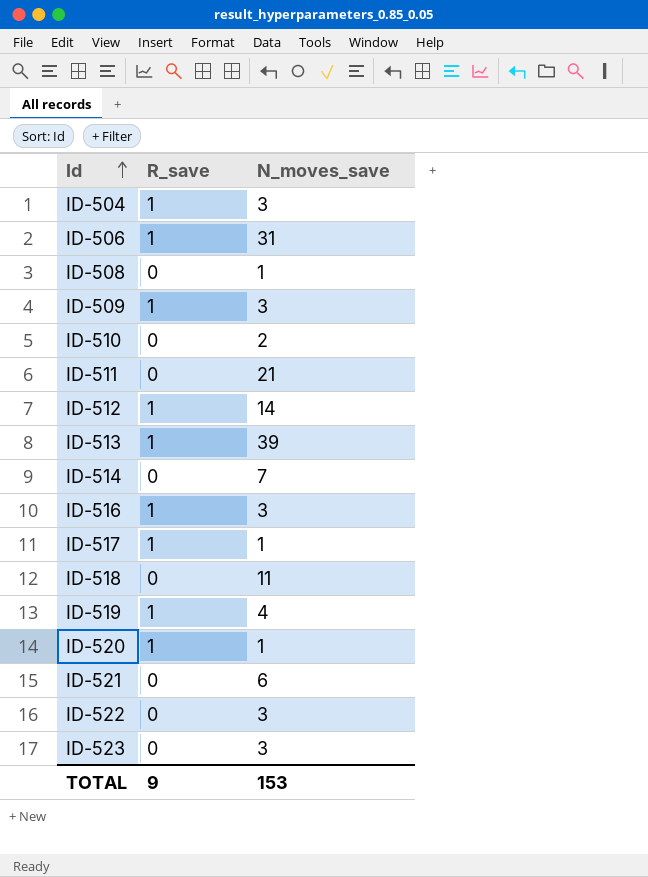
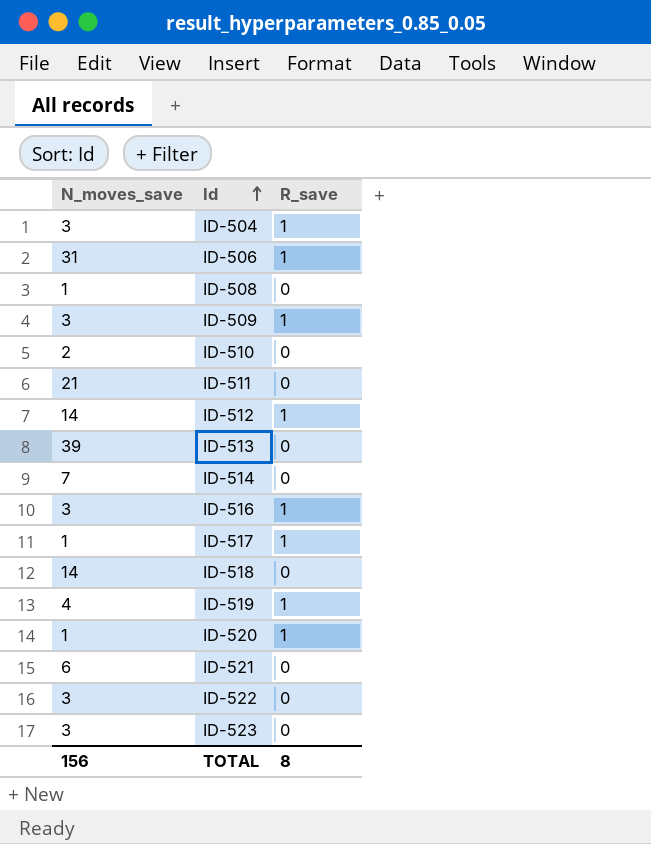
column N_moves_save | position: 3 -> 1
ID-513 | R_save: 1 -> 0
ID-518 | N_moves_save: 11 -> 14
TOTAL | N_moves_save: 153 -> 156
TOTAL | R_save: 9 -> 8

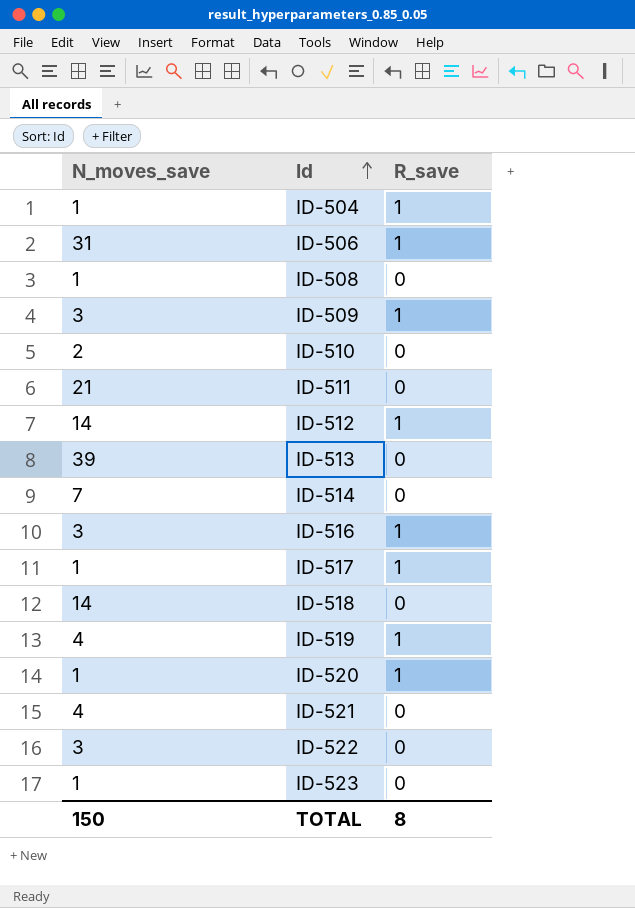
ID-504 | N_moves_save: 3 -> 1
ID-521 | N_moves_save: 6 -> 4
ID-523 | N_moves_save: 3 -> 1
TOTAL | N_moves_save: 156 -> 150

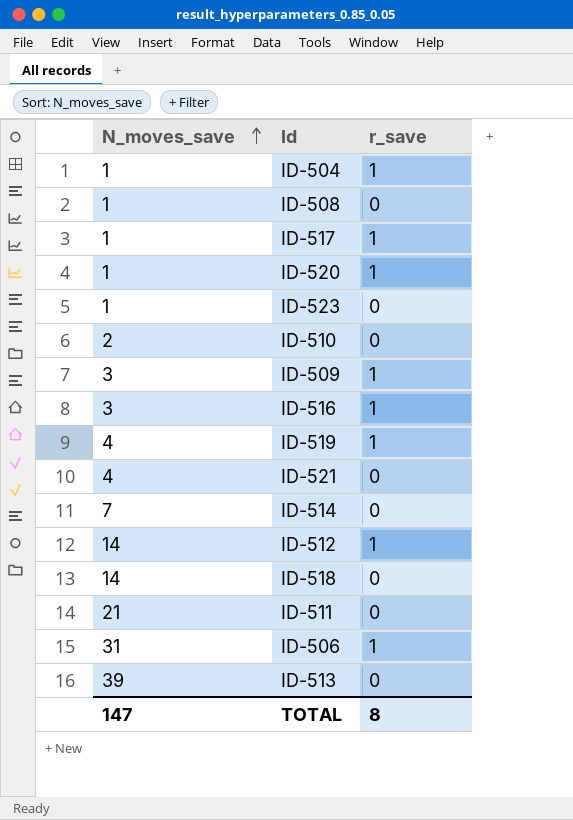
row order: Id ascending -> N_moves_save ascending
column name: R_save -> r_save
row ID-522: 3 | 0 -> none
TOTAL | N_moves_save: 150 -> 147

